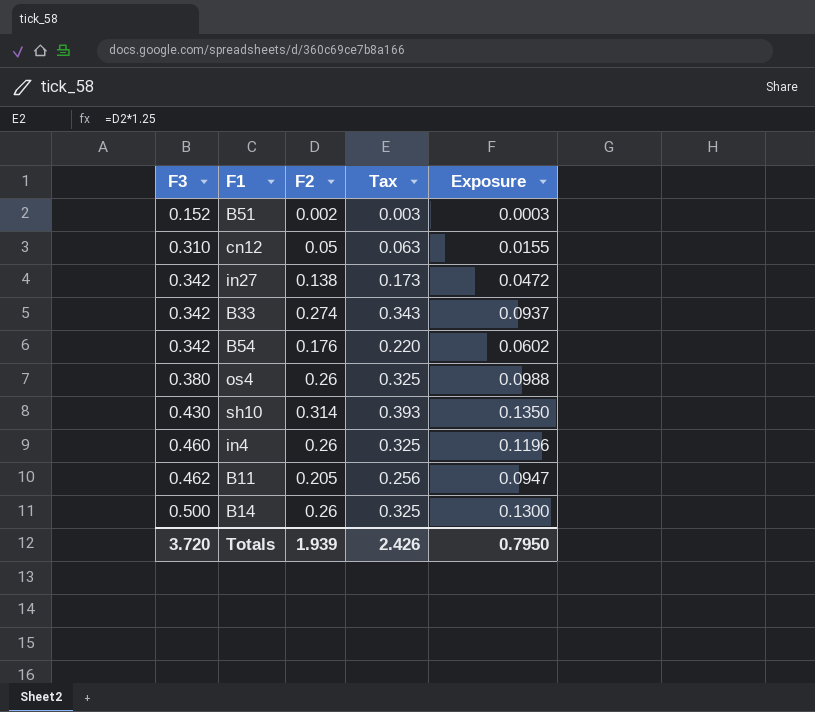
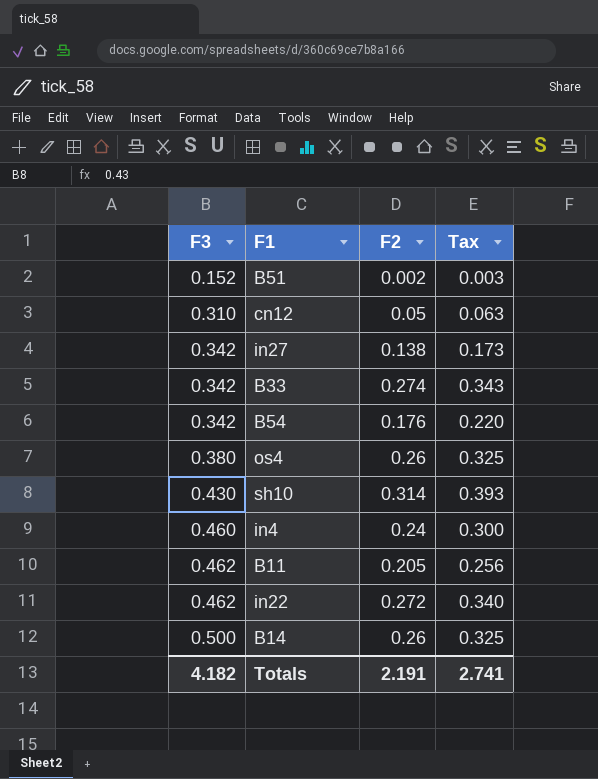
column Exposure | formula: [F3] * [F2] -> none
in4 | F2: 0.26 -> 0.24
in4 | Tax: 0.325 -> 0.300
row in22: none -> 0.462 | 0.272 | 0.340
Totals | F3: 3.720 -> 4.182
Totals | F2: 1.939 -> 2.191
Totals | Tax: 2.426 -> 2.741

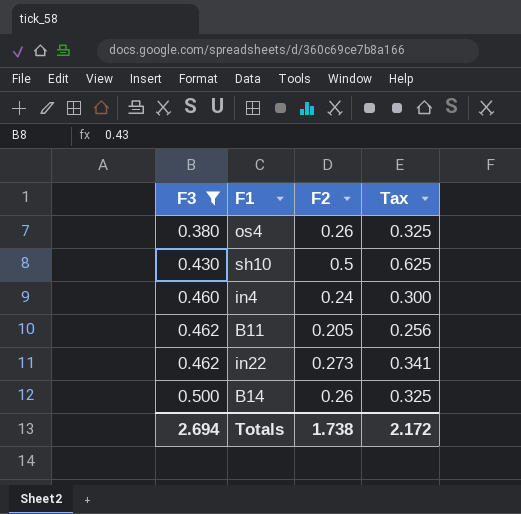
filter: none -> F3 >= 0.380
sh10 | F2: 0.314 -> 0.5
sh10 | Tax: 0.393 -> 0.625
in22 | F2: 0.272 -> 0.273
in22 | Tax: 0.340 -> 0.341
Totals | F3: 4.182 -> 2.694
Totals | F2: 2.191 -> 1.738
Totals | Tax: 2.741 -> 2.172

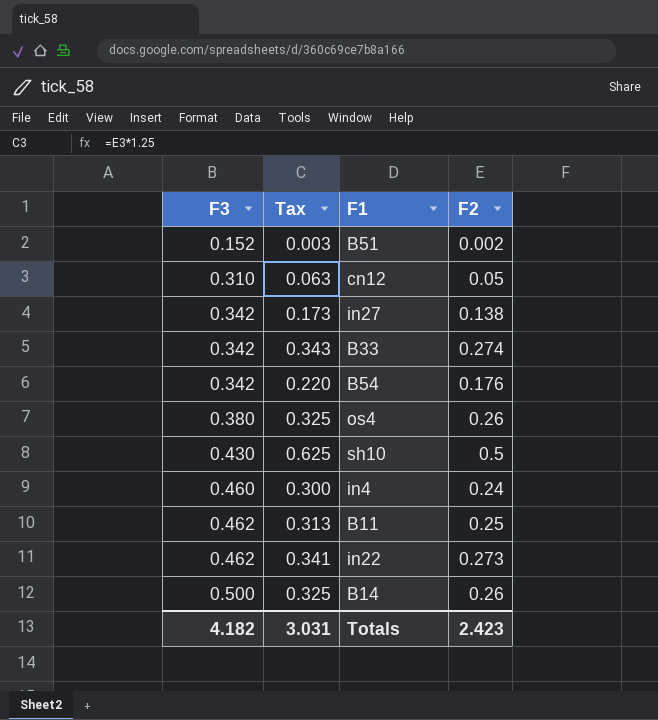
filter: F3 >= 0.380 -> none
column Tax | position: 4 -> 2
B11 | Tax: 0.256 -> 0.313
B11 | F2: 0.205 -> 0.25
Totals | F3: 2.694 -> 4.182
Totals | Tax: 2.172 -> 3.031
Totals | F2: 1.738 -> 2.423

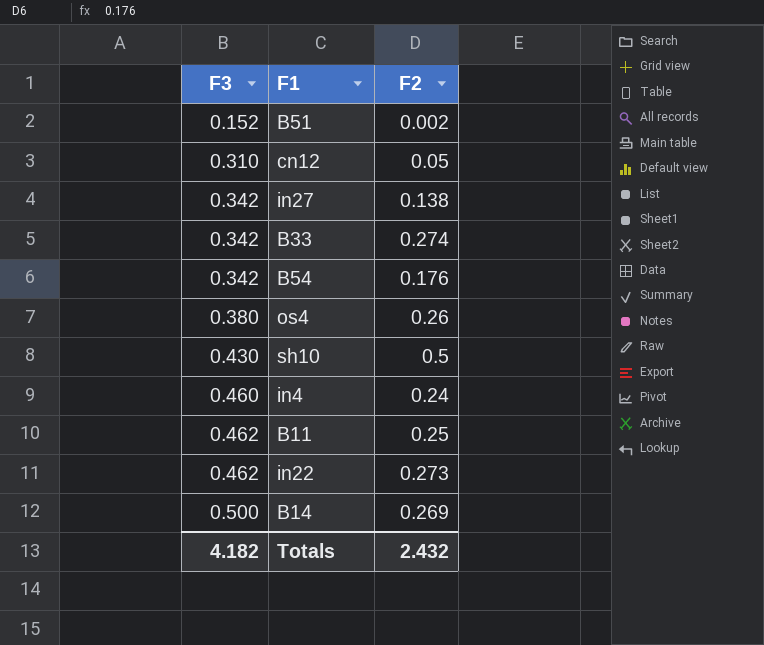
column Tax | formula: [F2] * 1.25 -> none
B14 | F2: 0.26 -> 0.269
Totals | F2: 2.423 -> 2.432

